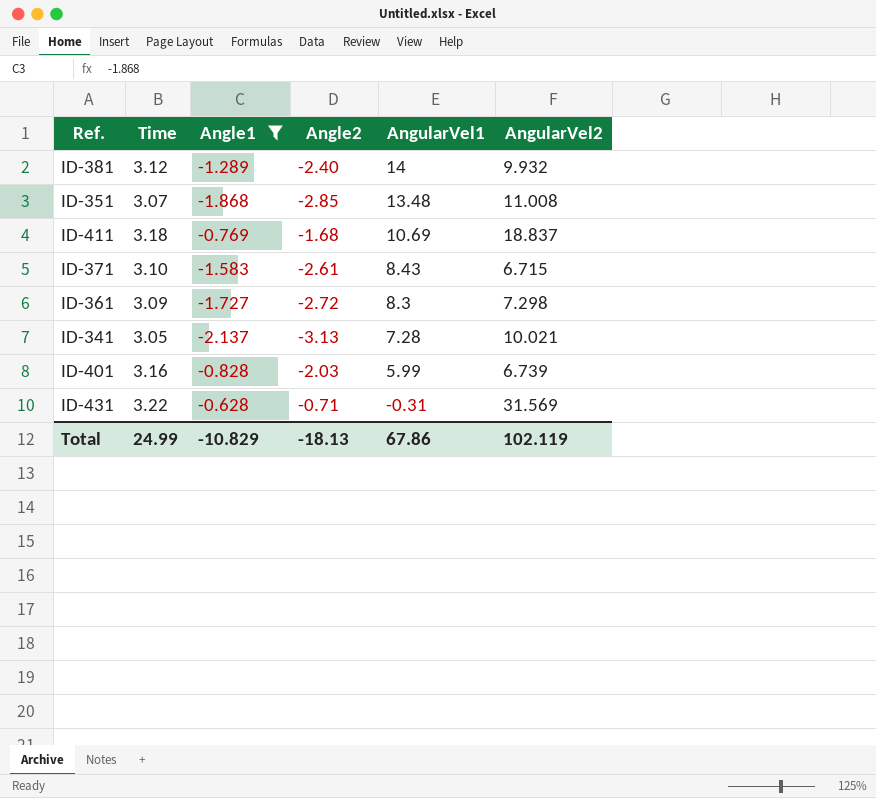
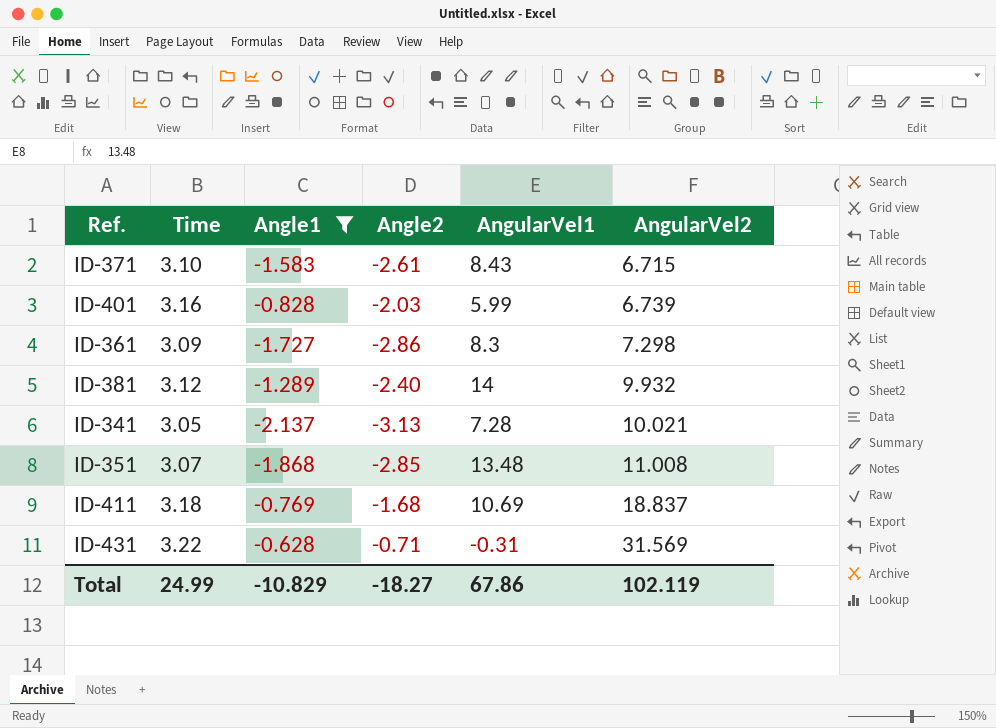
row order: AngularVel1 descending -> AngularVel2 ascending
ID-361 | Angle2: -2.72 -> -2.86
Total | Angle2: -18.13 -> -18.27

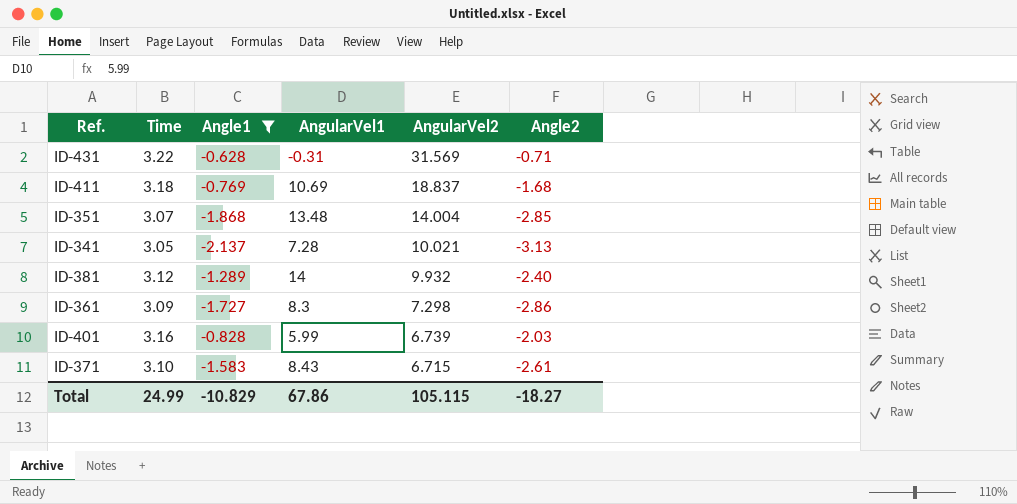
row order: AngularVel2 ascending -> AngularVel2 descending
column Angle2 | position: 4 -> 6
ID-351 | AngularVel2: 11.008 -> 14.004
Total | AngularVel2: 102.119 -> 105.115

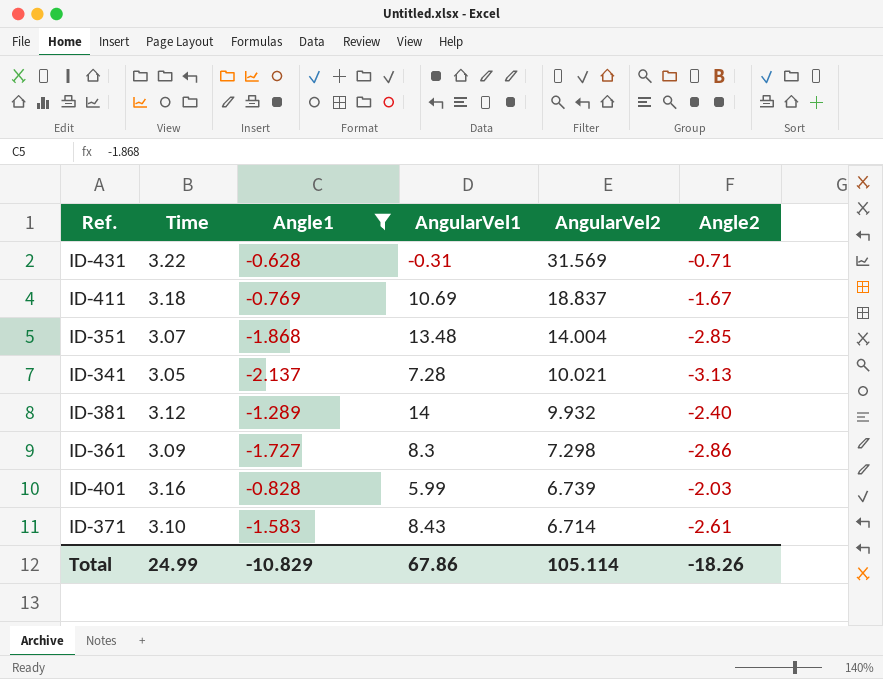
ID-411 | Angle2: -1.68 -> -1.67
ID-371 | AngularVel2: 6.715 -> 6.714
Total | AngularVel2: 105.115 -> 105.114
Total | Angle2: -18.27 -> -18.26

